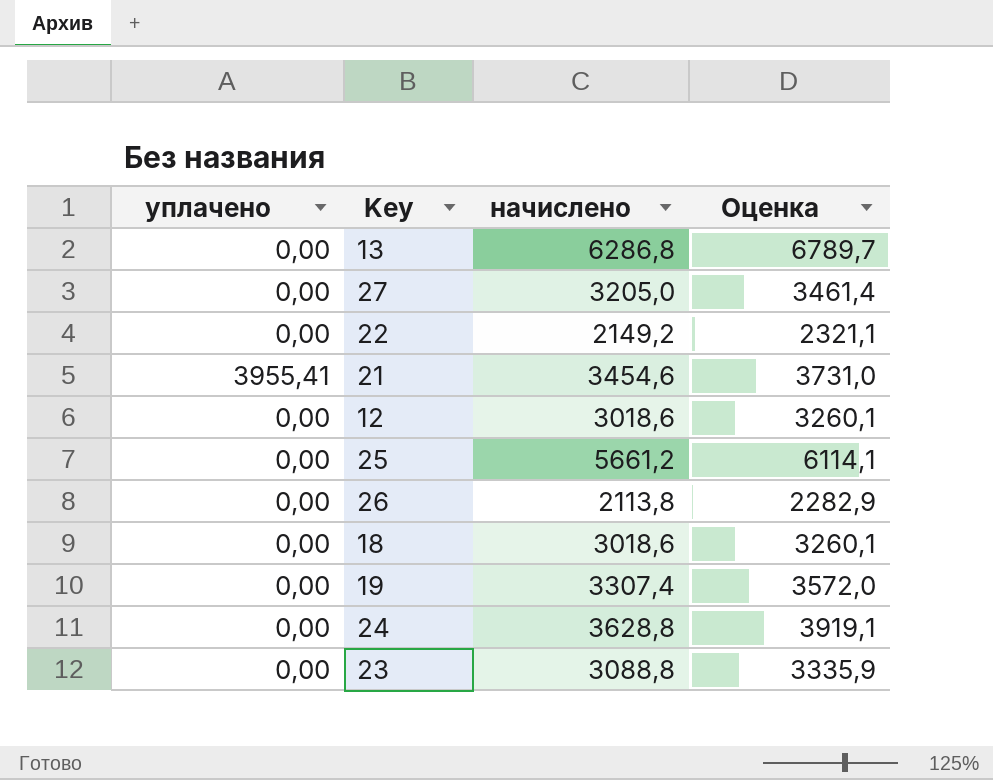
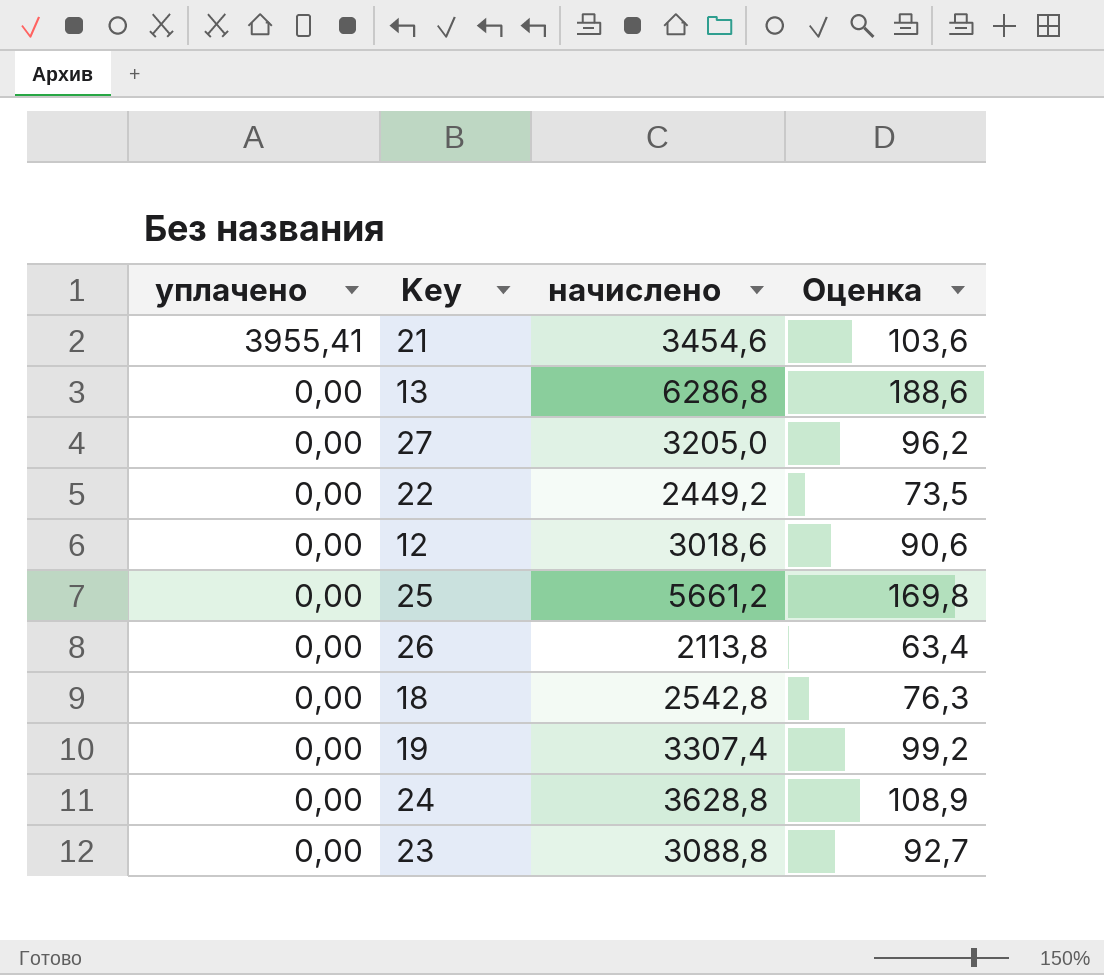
row order: none -> уплачено descending
column Оценка | formula: [начислено] * 1,08 -> [начислено] * 0,03
22 | начислено: 2149,2 -> 2449,2
18 | начислено: 3018,6 -> 2542,8

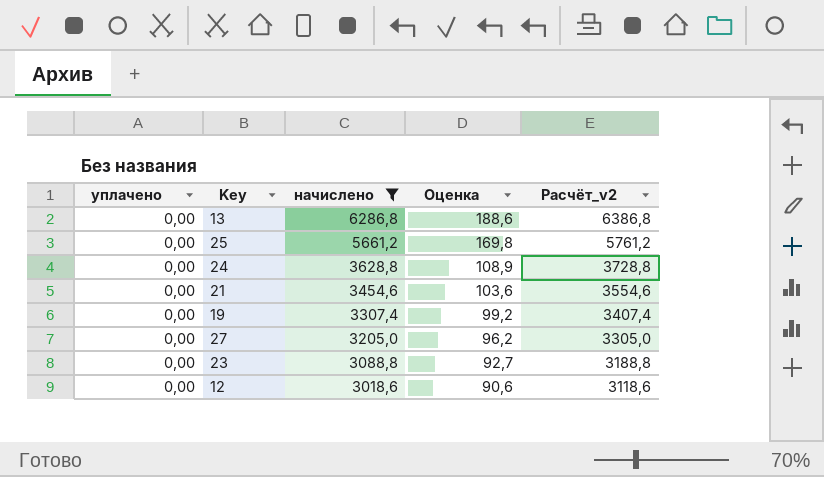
filter: none -> начислено >= 3018,6
row order: уплачено descending -> начислено descending
column Расчёт_v2 | formula: none -> [начислено] + 100
21 | уплачено: 3955,41 -> 0,00

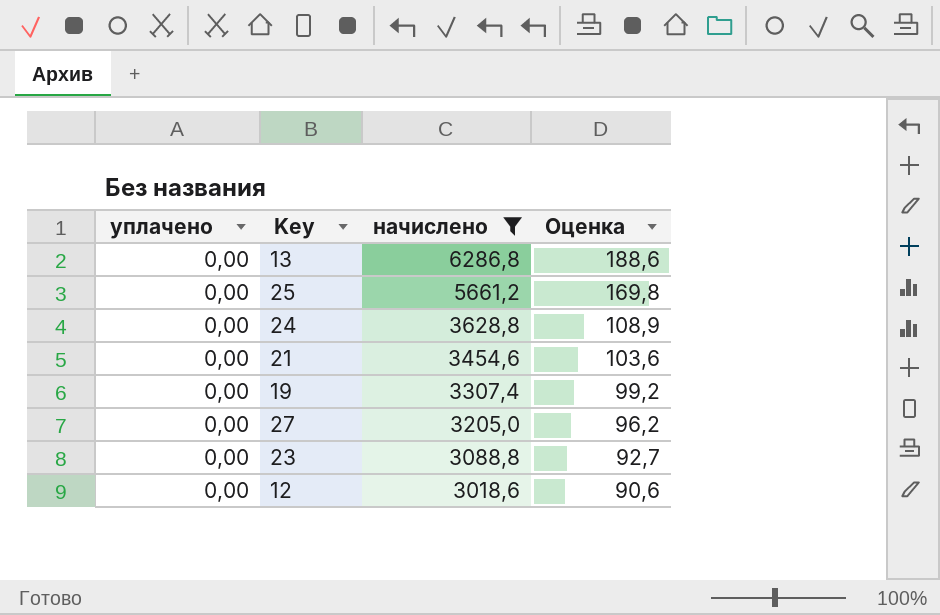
column Расчёт_v2 | formula: [начислено] + 100 -> none

